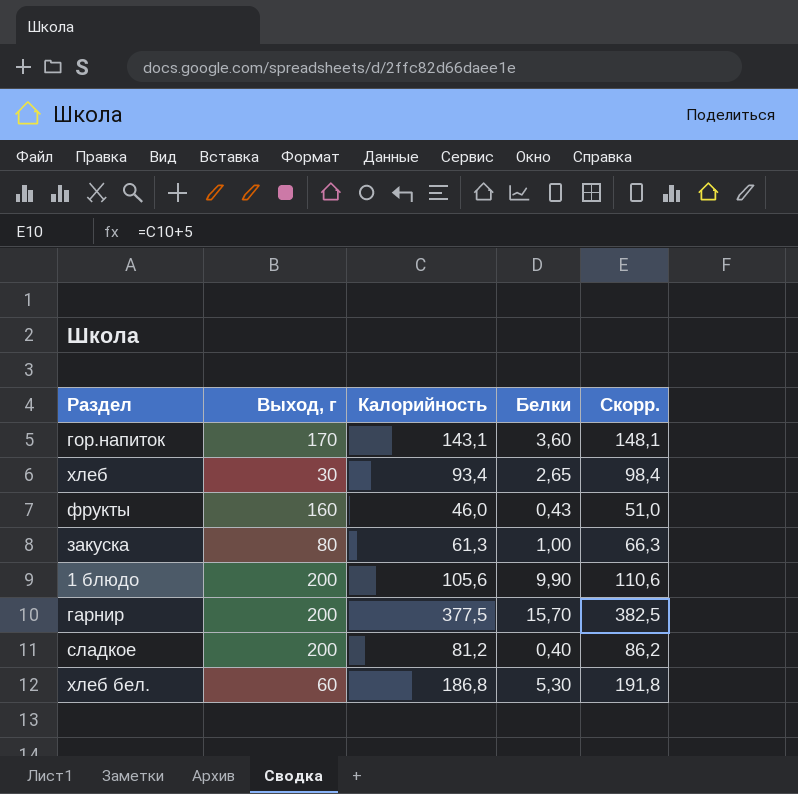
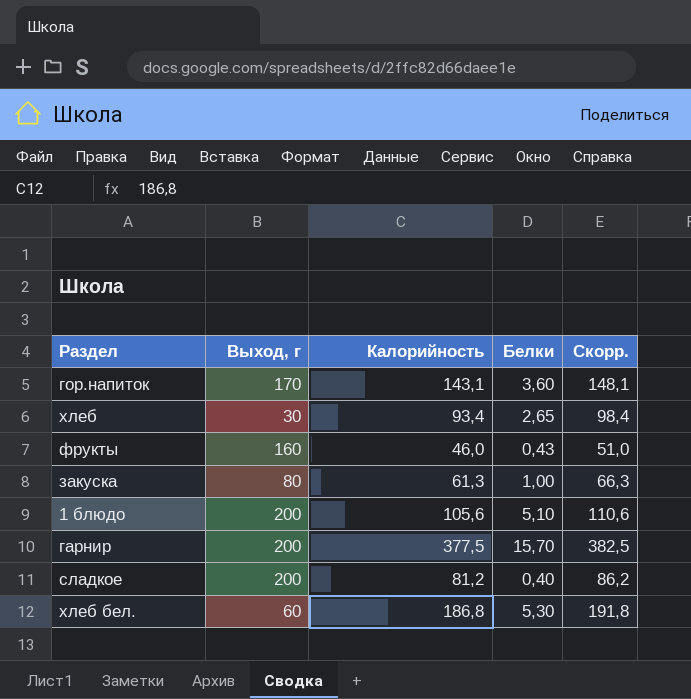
1 блюдо | Белки: 9,90 -> 5,10

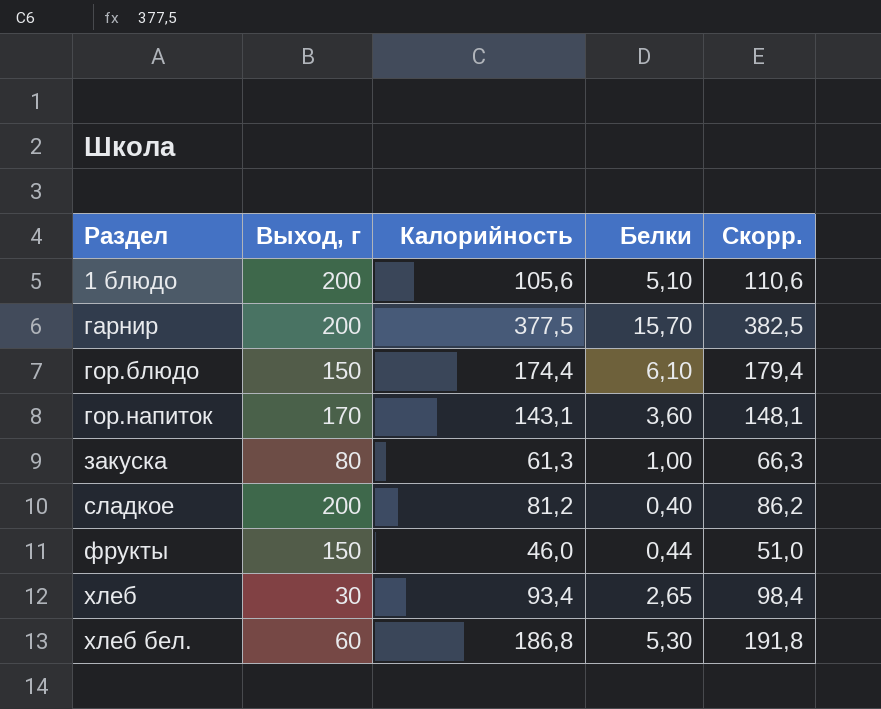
row order: none -> Раздел ascending
row гор.блюдо: none -> 150 | 174,4 | 6,10 | 179,4
фрукты | Выход, г: 160 -> 150
фрукты | Белки: 0,43 -> 0,44

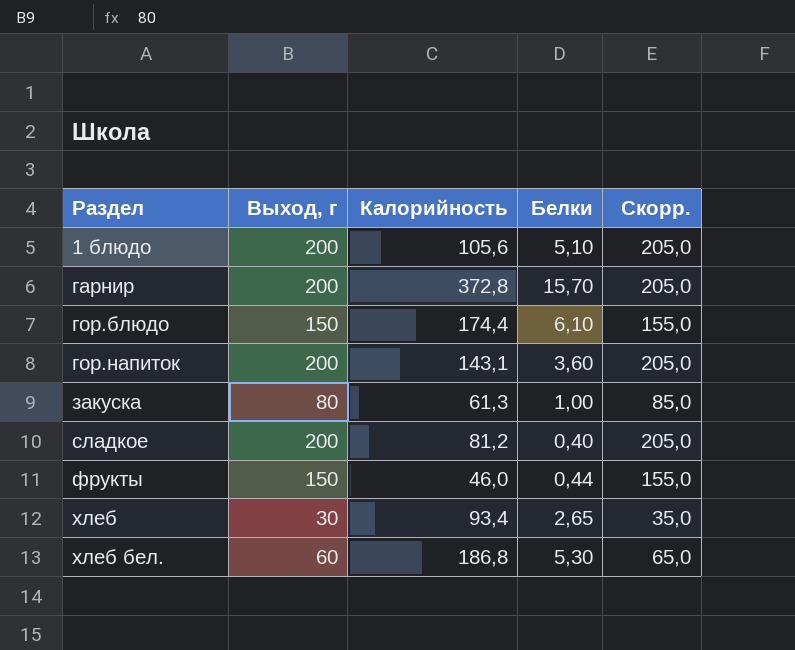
column Скорр. | formula: [Калорийность] + 5 -> [Выход, г] + 5
гарнир | Калорийность: 377,5 -> 372,8
гор.напиток | Выход, г: 170 -> 200

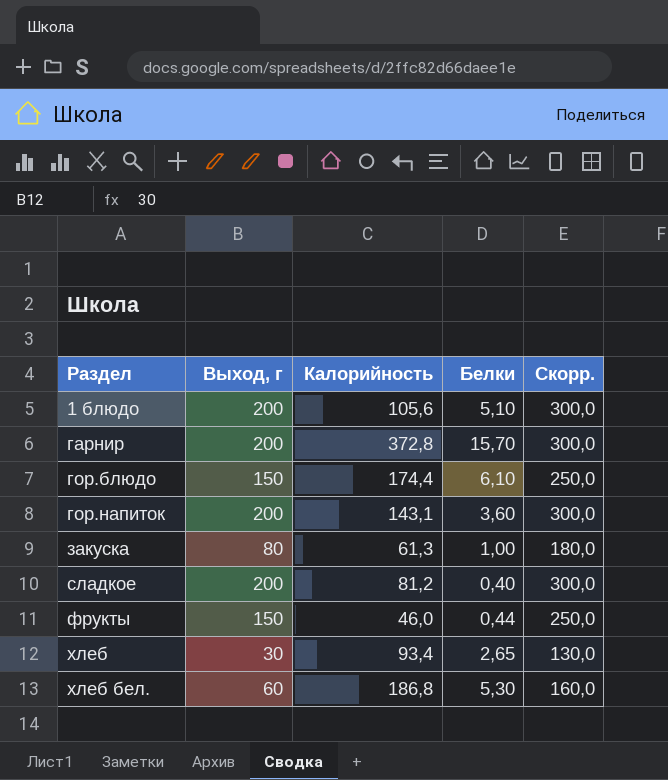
column Скорр. | formula: [Выход, г] + 5 -> [Выход, г] + 100

